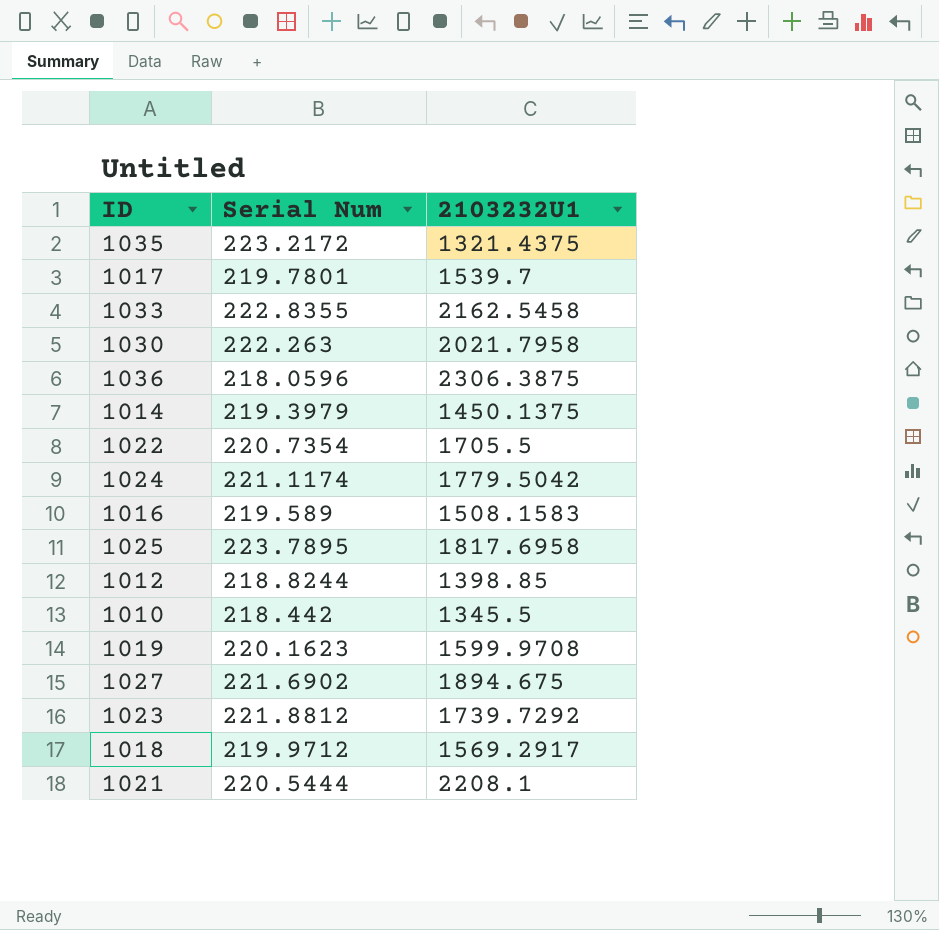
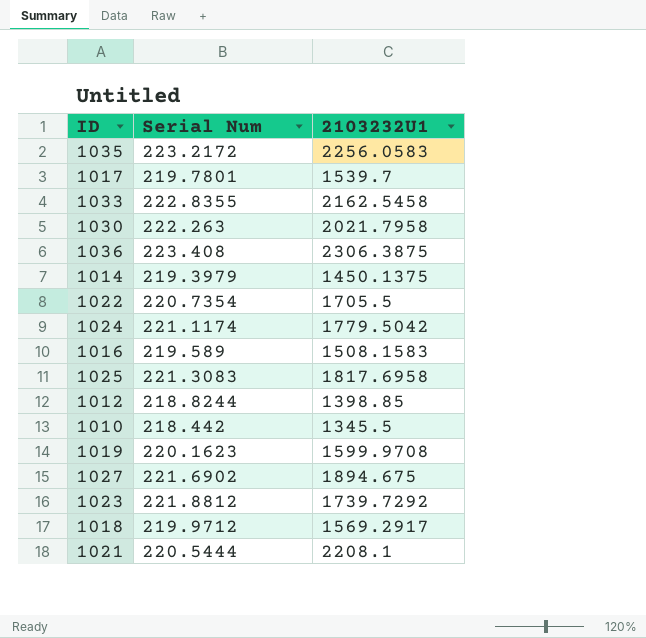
1035 | 2103232U1: 1321.4375 -> 2256.0583
1036 | Serial Num: 218.0596 -> 223.408
1025 | Serial Num: 223.7895 -> 221.3083

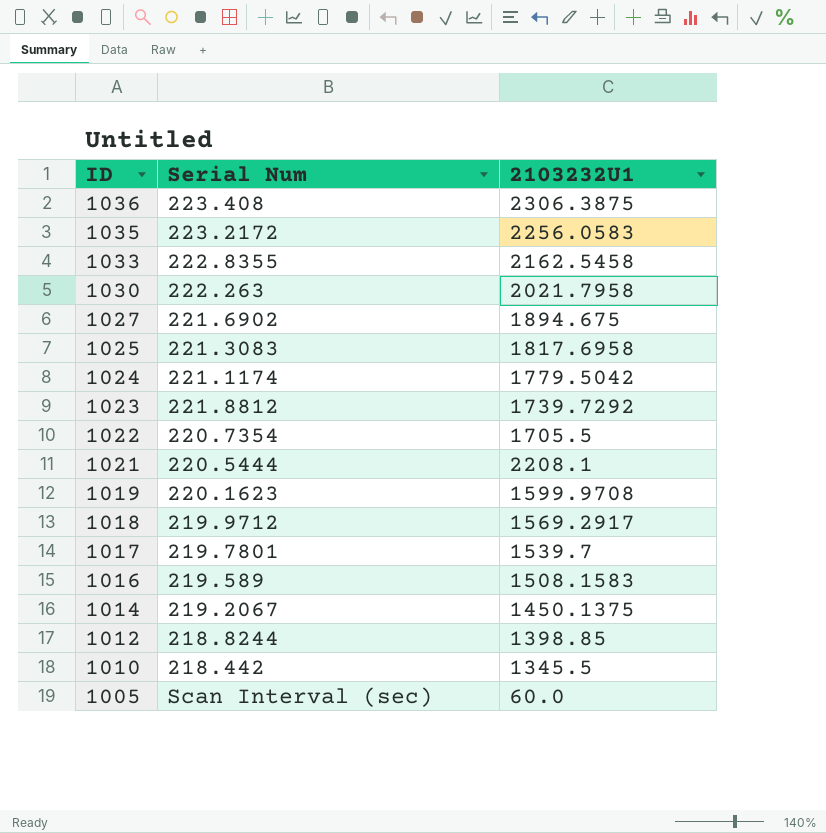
row order: none -> ID descending
1014 | Serial Num: 219.3979 -> 219.2067
row 1005: none -> Scan Interval (sec) | 60.0

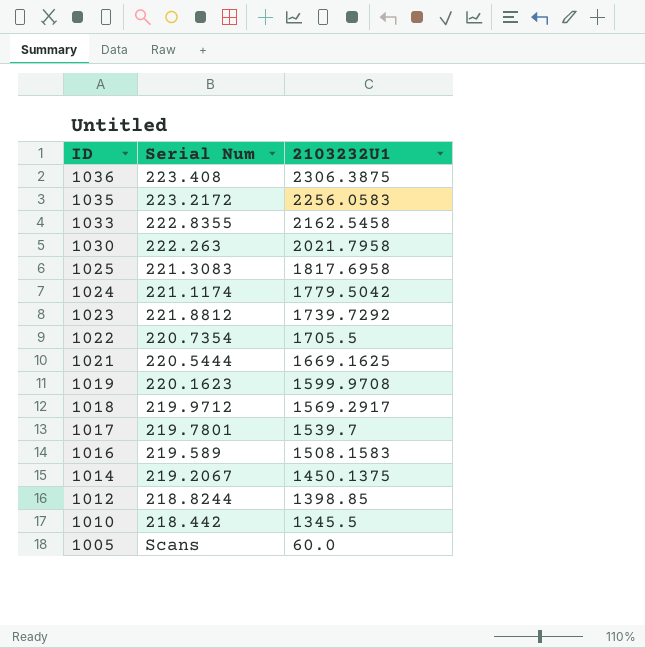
row 1027: 221.6902 | 1894.675 -> none
1021 | 2103232U1: 2208.1 -> 1669.1625
1005 | Serial Num: Scan Interval (sec) -> Scans

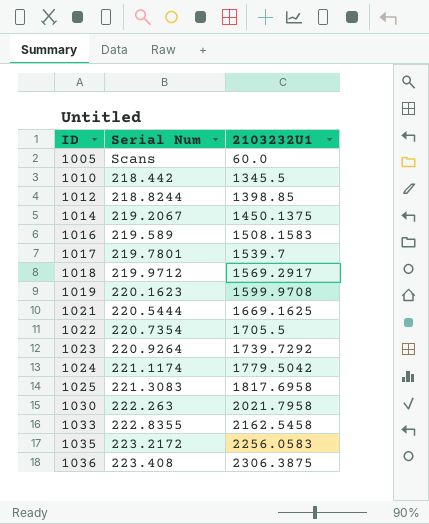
row order: ID descending -> ID ascending
1023 | Serial Num: 221.8812 -> 220.9264

